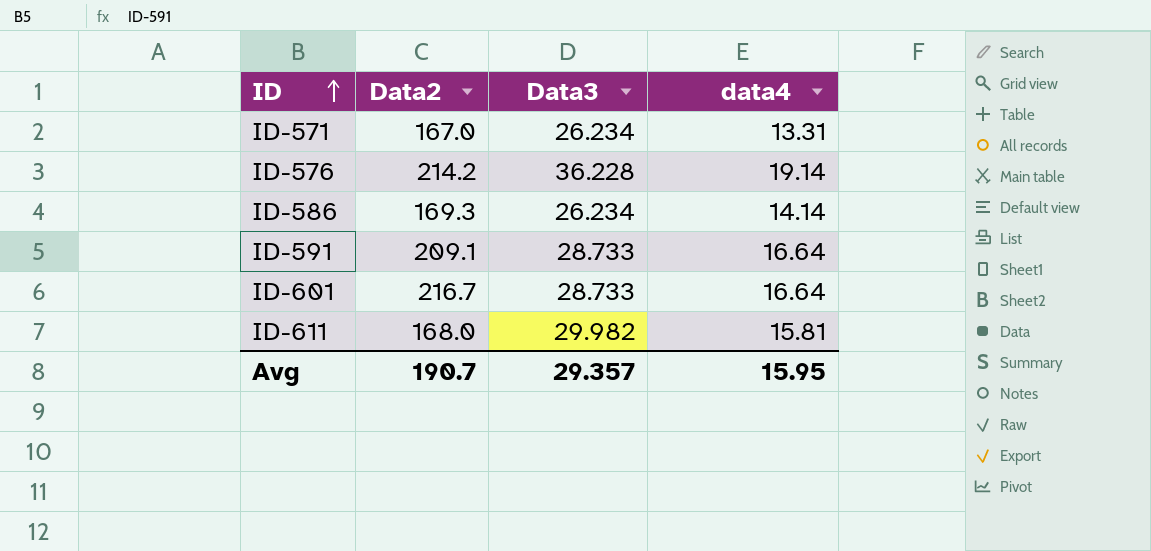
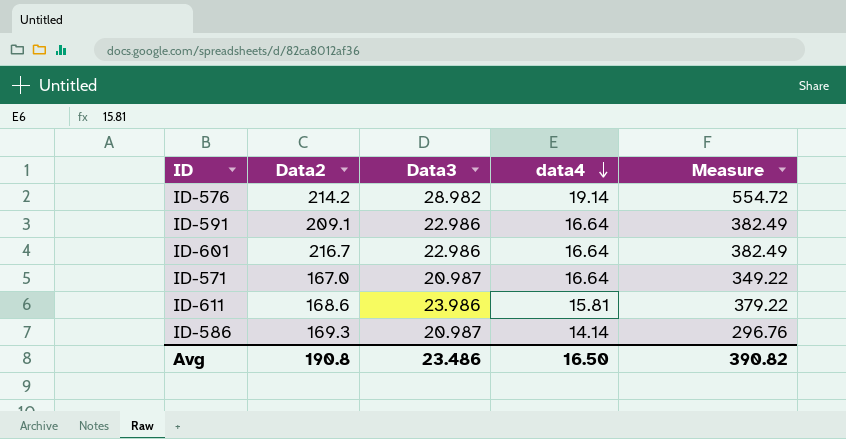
row order: ID ascending -> data4 descending
column Measure | formula: none -> [Data3] * [data4]
ID-576 | Data3: 36.228 -> 28.982
ID-591 | Data3: 28.733 -> 22.986
ID-601 | Data3: 28.733 -> 22.986
ID-571 | Data3: 26.234 -> 20.987
ID-571 | data4: 13.31 -> 16.64
ID-611 | Data2: 168.0 -> 168.6
ID-611 | Data3: 29.982 -> 23.986
ID-586 | Data3: 26.234 -> 20.987
Avg | Data2: 190.7 -> 190.8
Avg | Data3: 29.357 -> 23.486
Avg | data4: 15.95 -> 16.50

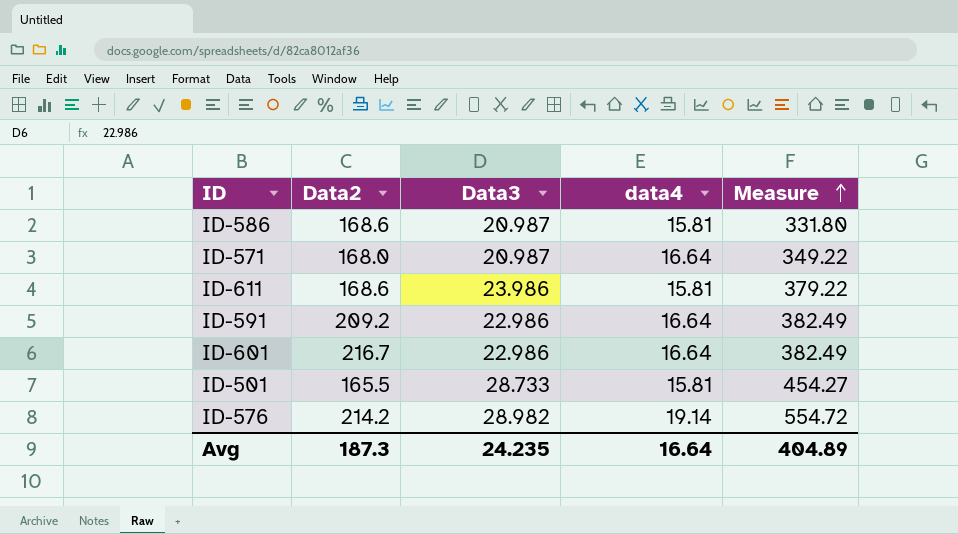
row order: data4 descending -> Measure ascending
ID-586 | Data2: 169.3 -> 168.6
ID-586 | data4: 14.14 -> 15.81
ID-586 | Measure: 296.76 -> 331.80
ID-571 | Data2: 167.0 -> 168.0
ID-591 | Data2: 209.1 -> 209.2
row ID-501: none -> 165.5 | 28.733 | 15.81 | 454.27
Avg | Data2: 190.8 -> 187.3
Avg | Data3: 23.486 -> 24.235
Avg | data4: 16.50 -> 16.64
Avg | Measure: 390.82 -> 404.89

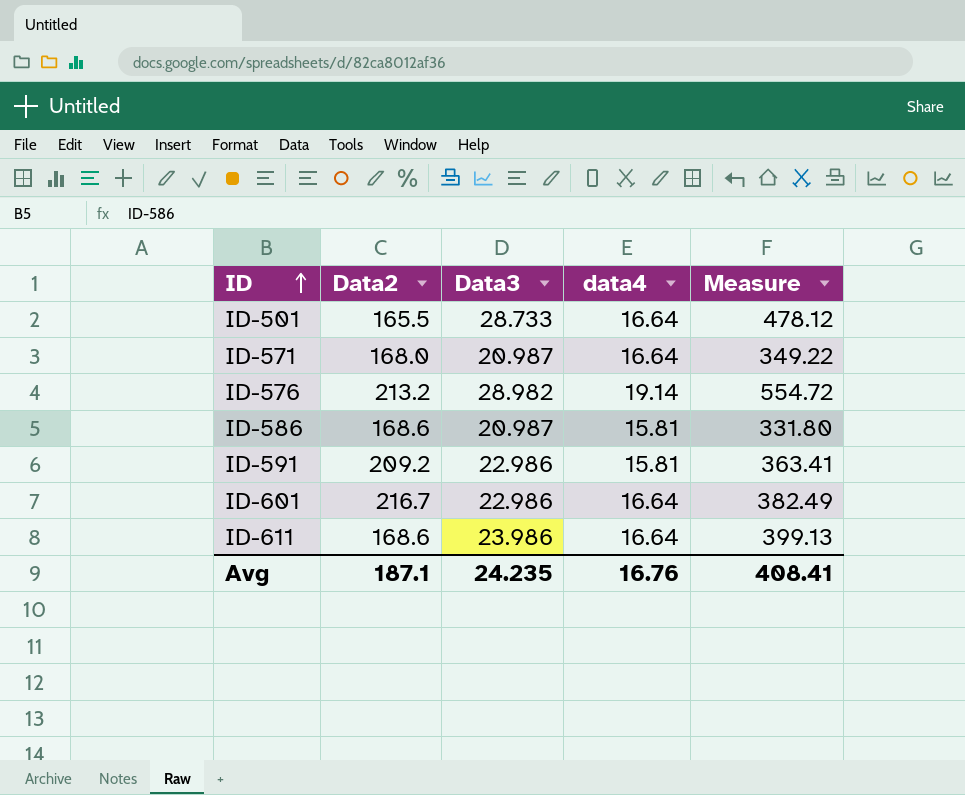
row order: Measure ascending -> ID ascending
ID-501 | data4: 15.81 -> 16.64
ID-501 | Measure: 454.27 -> 478.12
ID-576 | Data2: 214.2 -> 213.2
ID-591 | data4: 16.64 -> 15.81
ID-591 | Measure: 382.49 -> 363.41
ID-611 | data4: 15.81 -> 16.64
ID-611 | Measure: 379.22 -> 399.13
Avg | Data2: 187.3 -> 187.1
Avg | data4: 16.64 -> 16.76
Avg | Measure: 404.89 -> 408.41

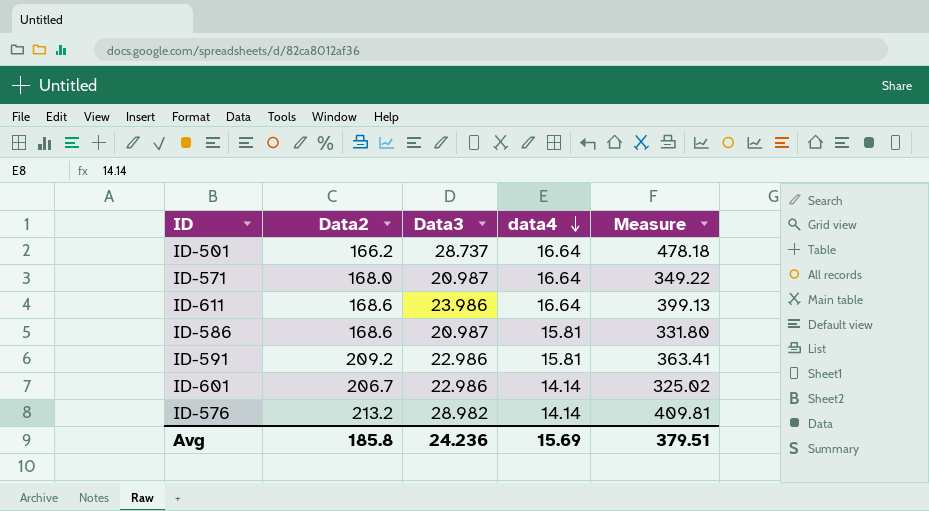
row order: ID ascending -> data4 descending
ID-501 | Data2: 165.5 -> 166.2
ID-501 | Data3: 28.733 -> 28.737
ID-501 | Measure: 478.12 -> 478.18
ID-601 | Data2: 216.7 -> 206.7
ID-601 | data4: 16.64 -> 14.14
ID-601 | Measure: 382.49 -> 325.02
ID-576 | data4: 19.14 -> 14.14
ID-576 | Measure: 554.72 -> 409.81
Avg | Data2: 187.1 -> 185.8
Avg | Data3: 24.235 -> 24.236
Avg | data4: 16.76 -> 15.69
Avg | Measure: 408.41 -> 379.51

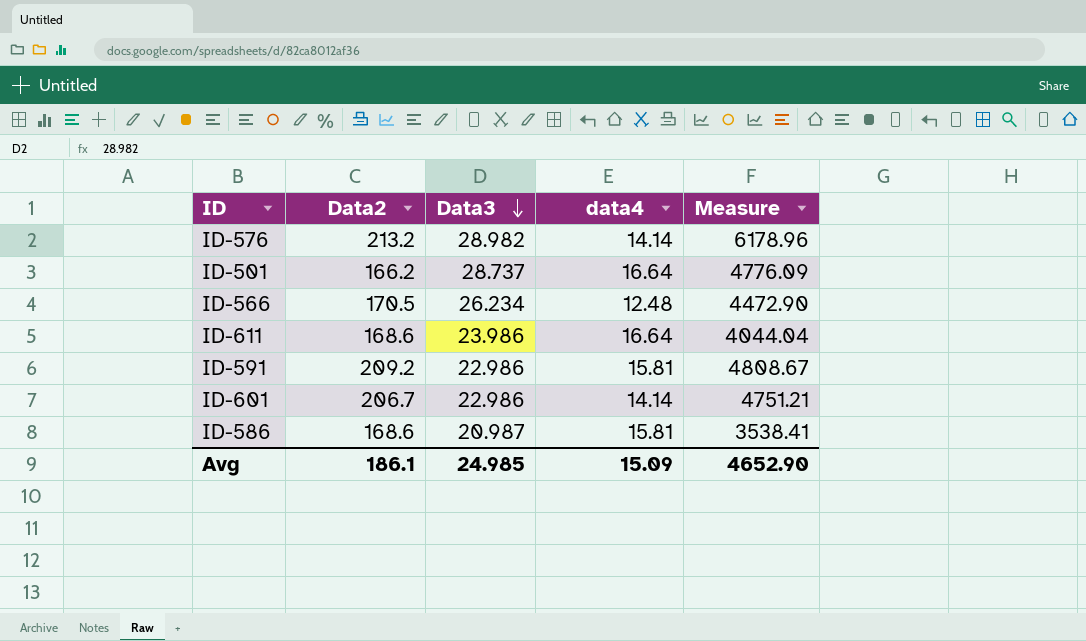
row order: data4 descending -> Data3 descending
column Measure | formula: [Data3] * [data4] -> [Data2] * [Data3]
row ID-571: 168.0 | 20.987 | 16.64 | 349.22 -> none
row ID-566: none -> 170.5 | 26.234 | 12.48 | 4472.90
Avg | Data2: 185.8 -> 186.1
Avg | Data3: 24.236 -> 24.985
Avg | data4: 15.69 -> 15.09
Avg | Measure: 379.51 -> 4652.90

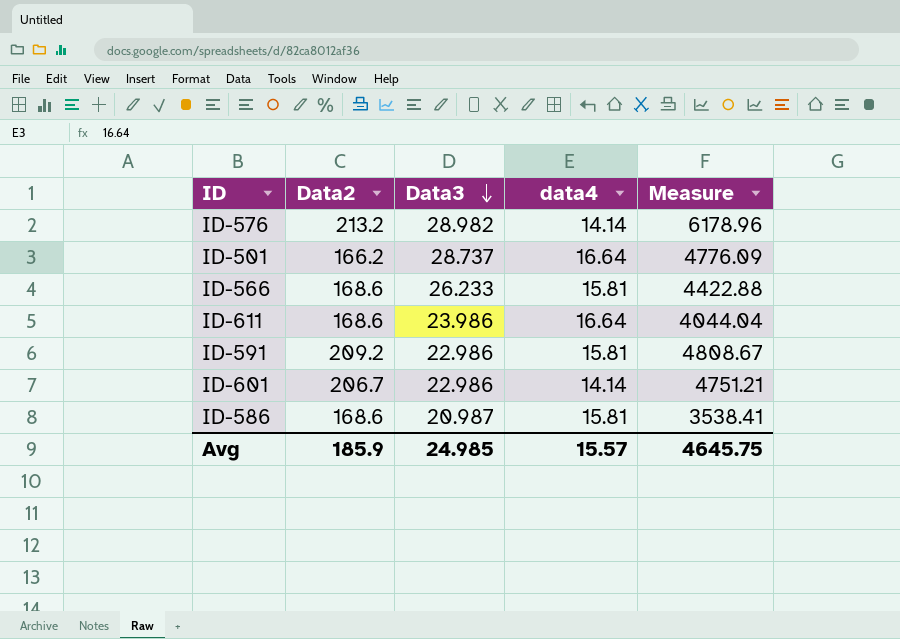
ID-566 | Data2: 170.5 -> 168.6
ID-566 | Data3: 26.234 -> 26.233
ID-566 | data4: 12.48 -> 15.81
ID-566 | Measure: 4472.90 -> 4422.88
Avg | Data2: 186.1 -> 185.9
Avg | data4: 15.09 -> 15.57
Avg | Measure: 4652.90 -> 4645.75

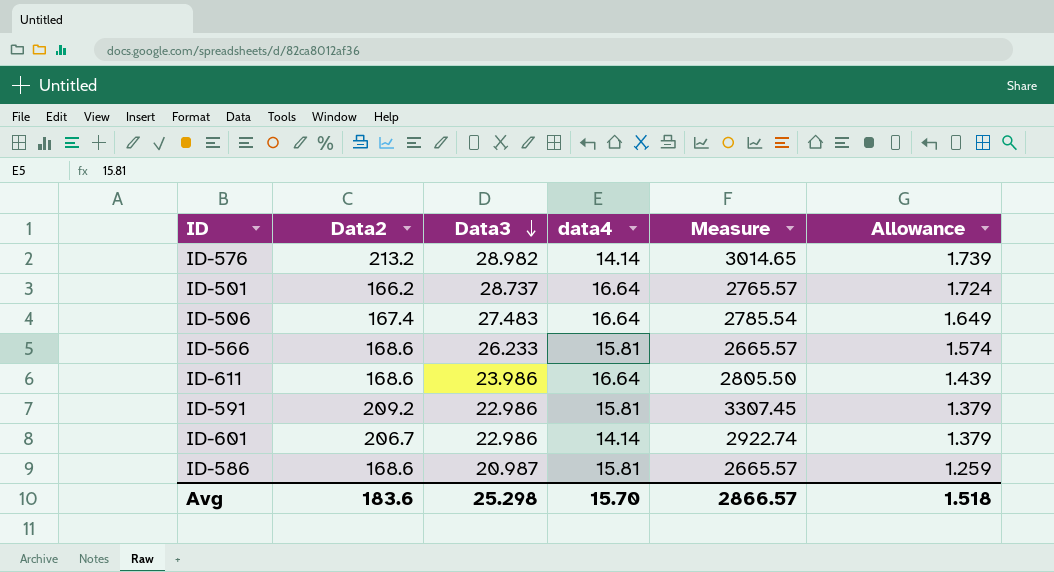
column Measure | formula: [Data2] * [Data3] -> [Data2] * [data4]
column Allowance | formula: none -> [Data3] * 0.06
row ID-506: none -> 167.4 | 27.483 | 16.64 | 2785.54 | 1.649
Avg | Data2: 185.9 -> 183.6
Avg | Data3: 24.985 -> 25.298
Avg | data4: 15.57 -> 15.70
Avg | Measure: 4645.75 -> 2866.57

